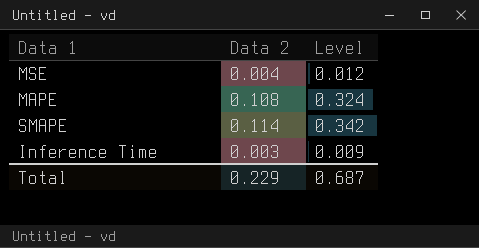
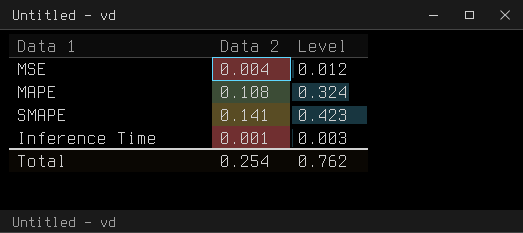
SMAPE | Data 2: 0.114 -> 0.141
SMAPE | Level: 0.342 -> 0.423
Inference Time | Data 2: 0.003 -> 0.001
Inference Time | Level: 0.009 -> 0.003
Total | Data 2: 0.229 -> 0.254
Total | Level: 0.687 -> 0.762

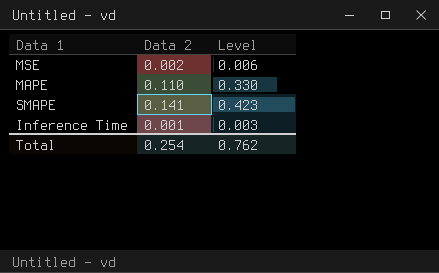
MSE | Data 2: 0.004 -> 0.002
MSE | Level: 0.012 -> 0.006
MAPE | Data 2: 0.108 -> 0.110
MAPE | Level: 0.324 -> 0.330

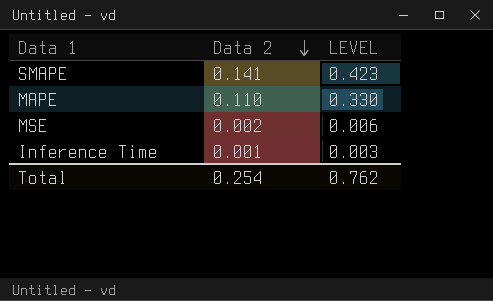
row order: none -> Data 2 descending
column name: Level -> LEVEL

